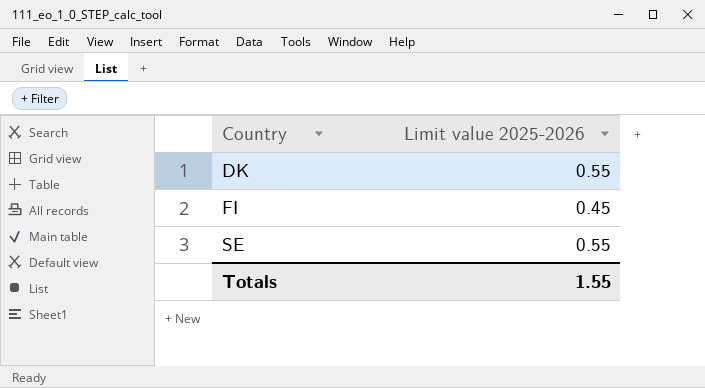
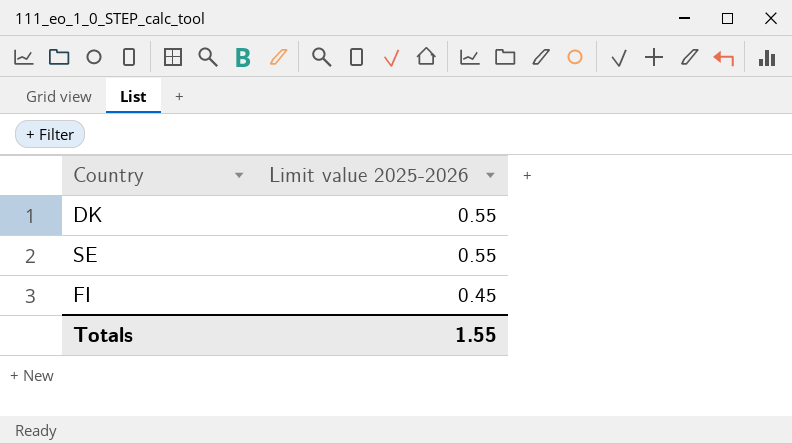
row order: Country ascending -> Limit value 2025-2026 descending

